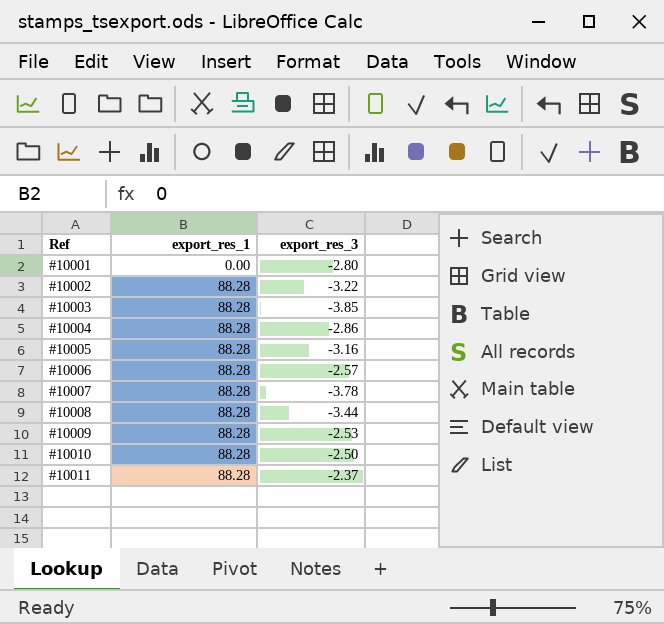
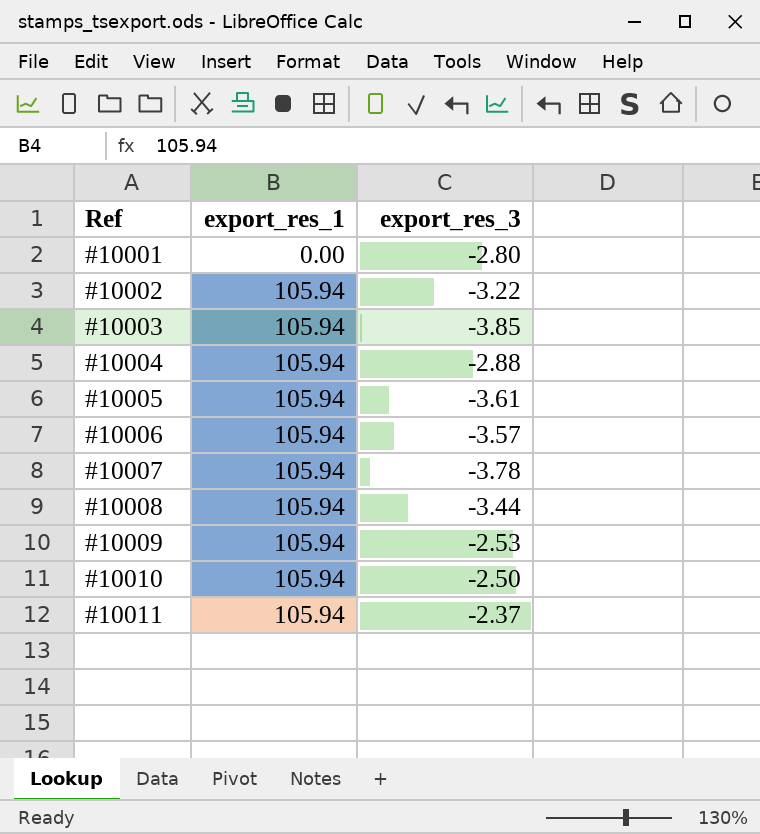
#10002 | export_res_1: 88.28 -> 105.94
#10003 | export_res_1: 88.28 -> 105.94
#10004 | export_res_1: 88.28 -> 105.94
#10004 | export_res_3: -2.86 -> -2.88
#10005 | export_res_1: 88.28 -> 105.94
#10005 | export_res_3: -3.16 -> -3.61
#10006 | export_res_1: 88.28 -> 105.94
#10006 | export_res_3: -2.57 -> -3.57
#10007 | export_res_1: 88.28 -> 105.94
#10008 | export_res_1: 88.28 -> 105.94
#10009 | export_res_1: 88.28 -> 105.94
#10010 | export_res_1: 88.28 -> 105.94
#10011 | export_res_1: 88.28 -> 105.94

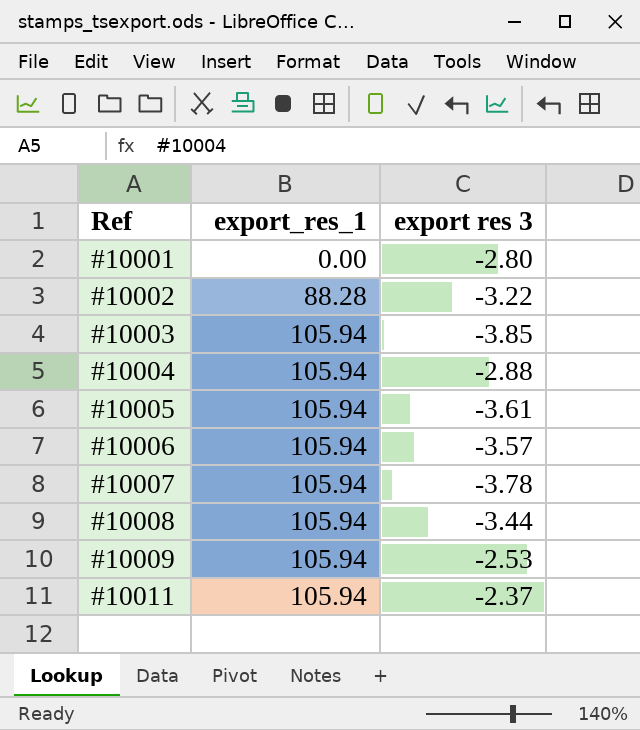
column name: export_res_3 -> export res 3
row #10010: 105.94 | -2.50 -> none
#10002 | export_res_1: 105.94 -> 88.28

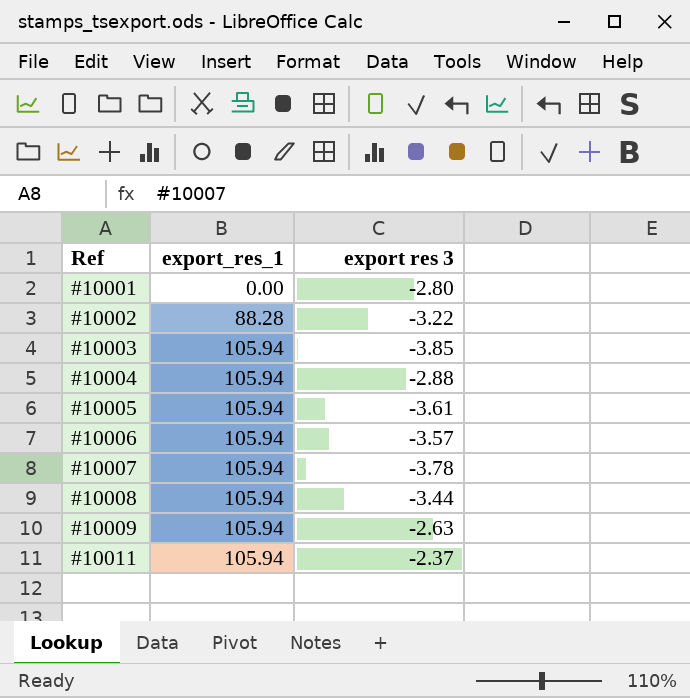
#10009 | export res 3: -2.53 -> -2.63

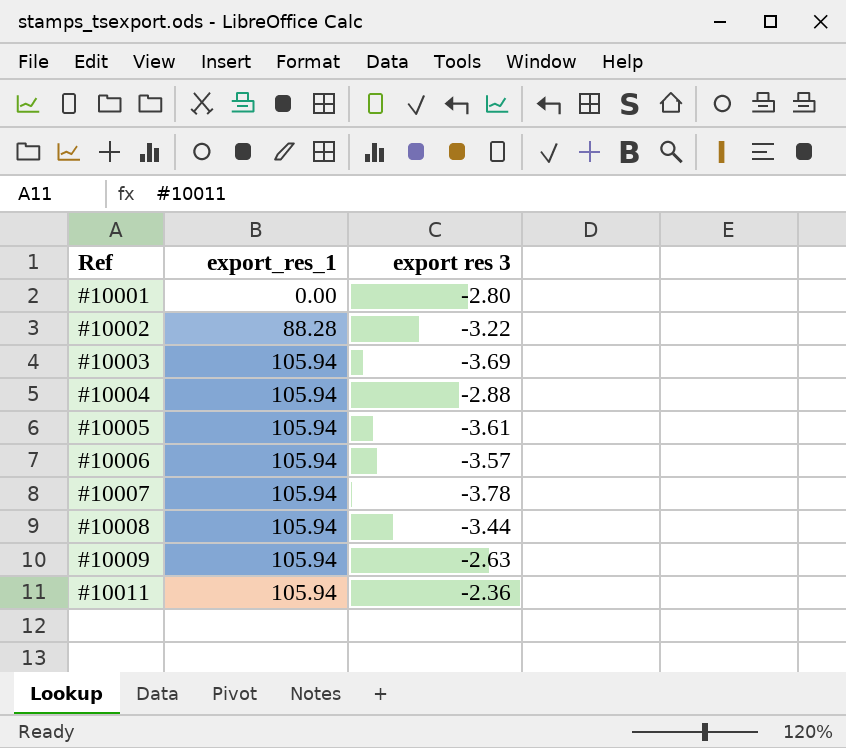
#10003 | export res 3: -3.85 -> -3.69
#10011 | export res 3: -2.37 -> -2.36

